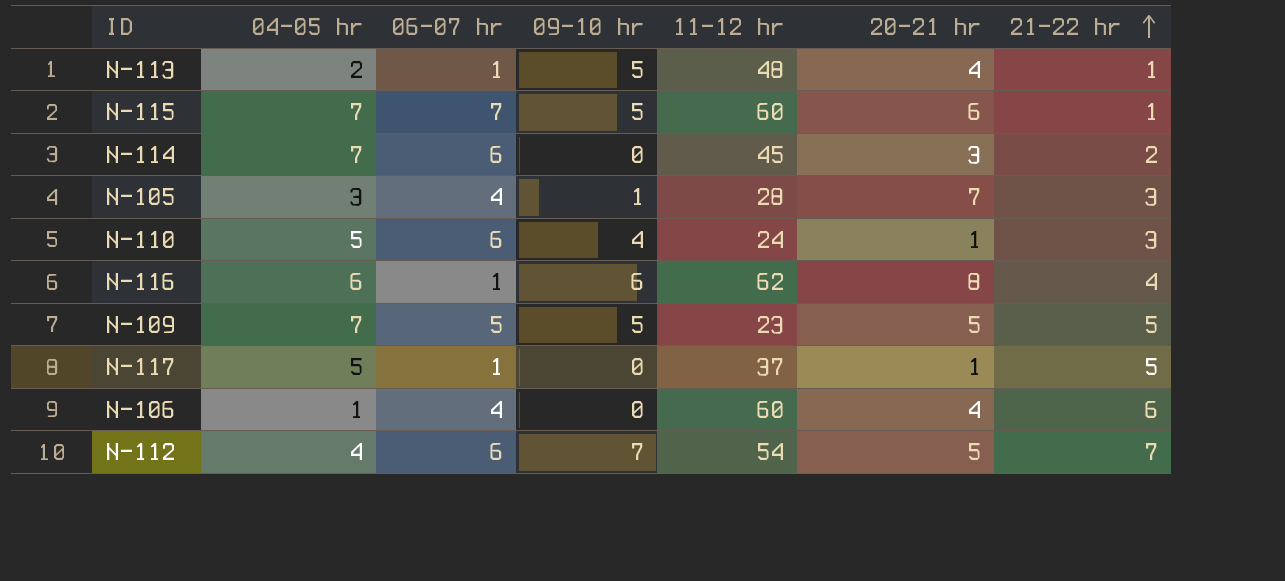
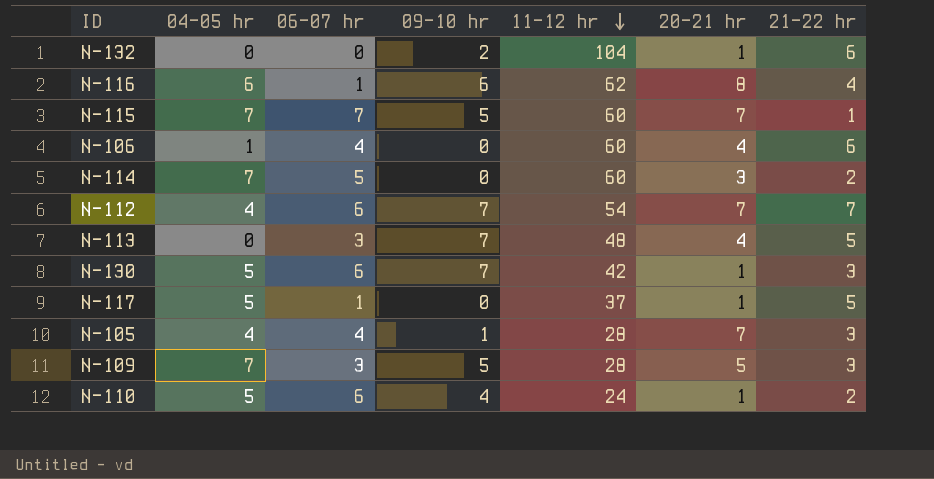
row order: 21-22 hr ascending -> 11-12 hr descending
row N-132: none -> 0 | 0 | 2 | 104 | 1 | 6
N-115 | 20-21 hr: 6 -> 7
N-114 | 06-07 hr: 6 -> 5
N-114 | 11-12 hr: 45 -> 60
N-112 | 20-21 hr: 5 -> 7
N-113 | 04-05 hr: 2 -> 0
N-113 | 06-07 hr: 1 -> 3
N-113 | 09-10 hr: 5 -> 7
N-113 | 21-22 hr: 1 -> 5
row N-130: none -> 5 | 6 | 7 | 42 | 1 | 3
N-105 | 04-05 hr: 3 -> 4
N-109 | 06-07 hr: 5 -> 3
N-109 | 11-12 hr: 23 -> 28
N-109 | 21-22 hr: 5 -> 3
N-110 | 21-22 hr: 3 -> 2

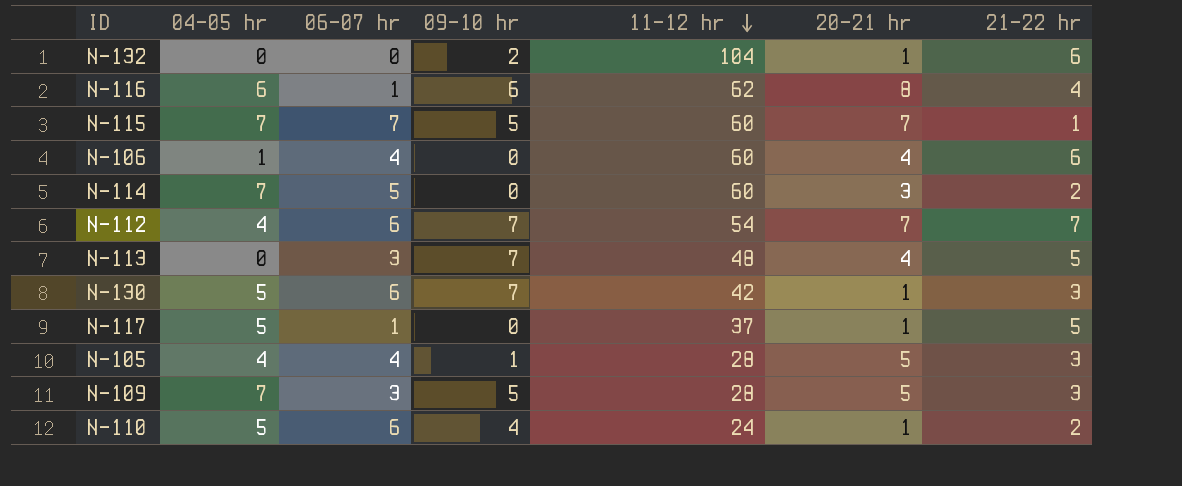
N-105 | 20-21 hr: 7 -> 5

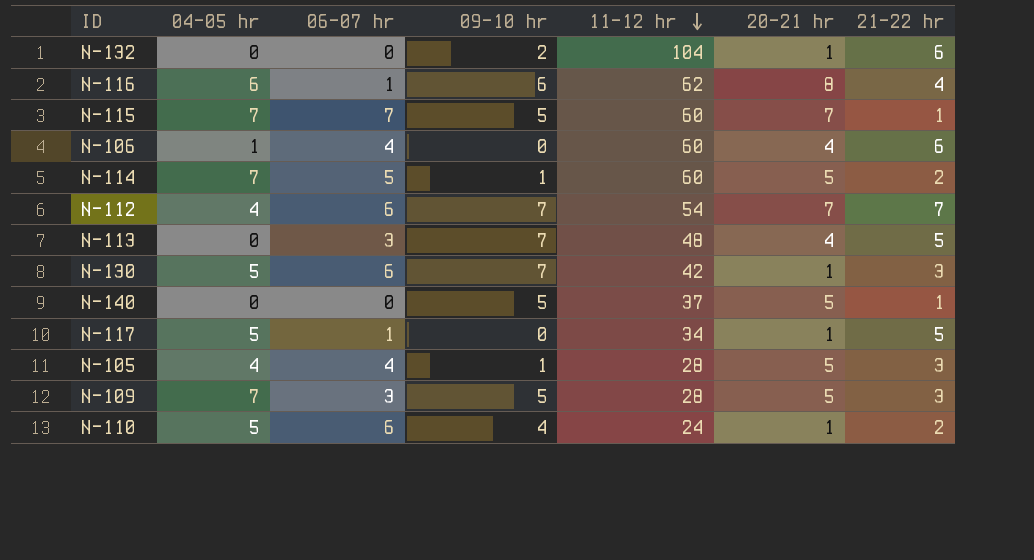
N-114 | 09-10 hr: 0 -> 1
N-114 | 20-21 hr: 3 -> 5
row N-140: none -> 0 | 0 | 5 | 37 | 5 | 1
N-117 | 11-12 hr: 37 -> 34

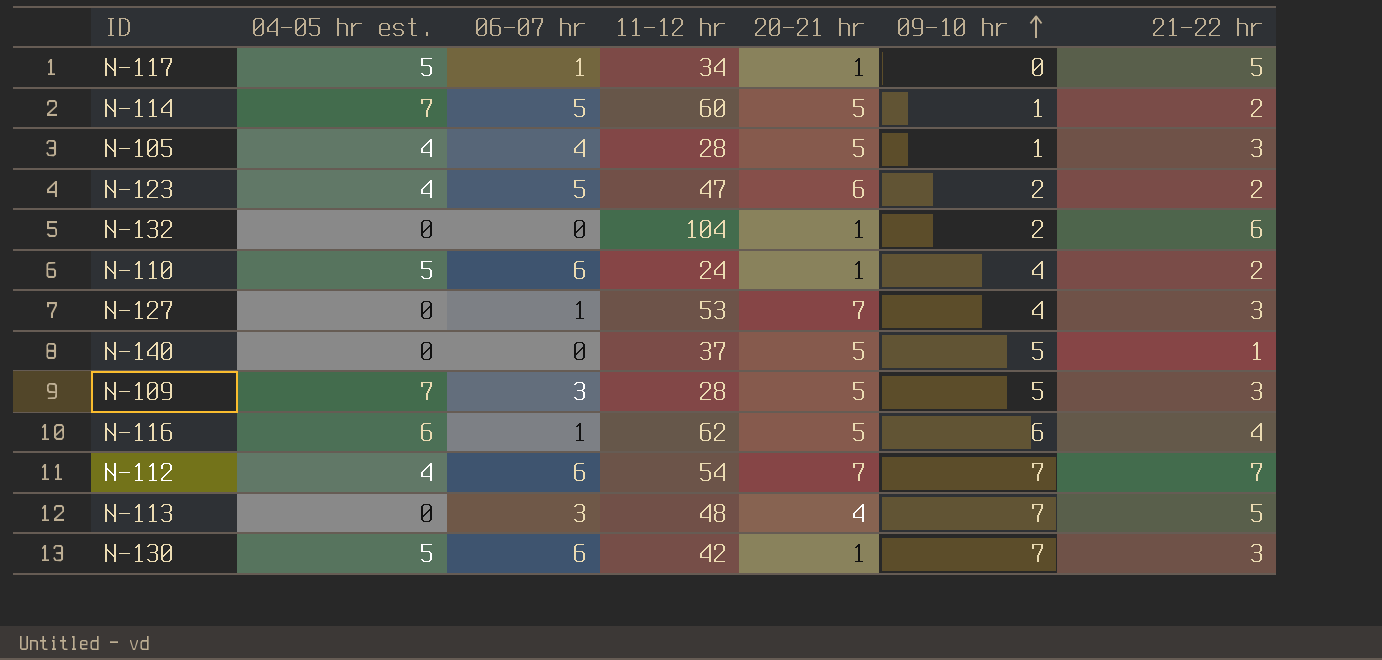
row order: 11-12 hr descending -> 09-10 hr ascending
column name: 04-05 hr -> 04-05 hr est.
column 09-10 hr | position: 4 -> 6
row N-115: 7 | 7 | 5 | 60 | 7 | 1 -> none
row N-106: 1 | 4 | 0 | 60 | 4 | 6 -> none
row N-123: none -> 4 | 5 | 47 | 6 | 2 | 2
row N-127: none -> 0 | 1 | 53 | 7 | 4 | 3
N-116 | 20-21 hr: 8 -> 5

